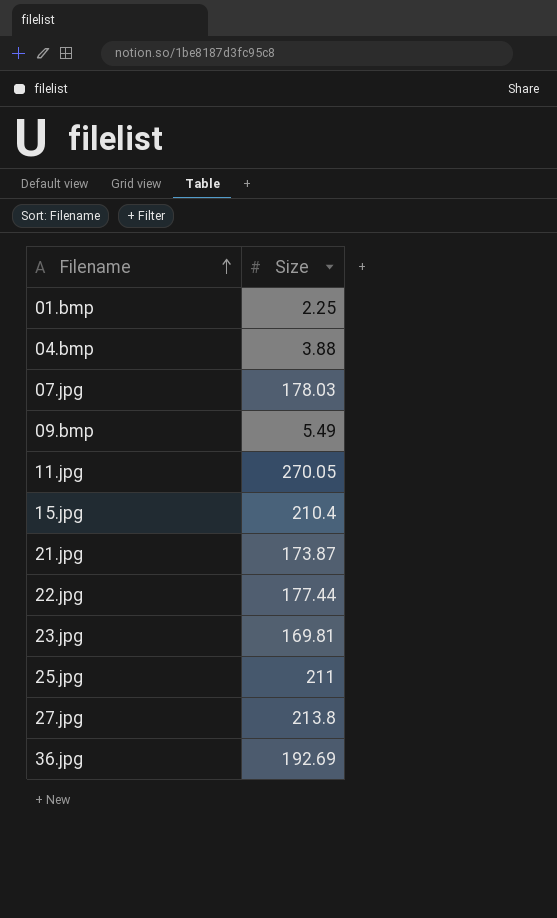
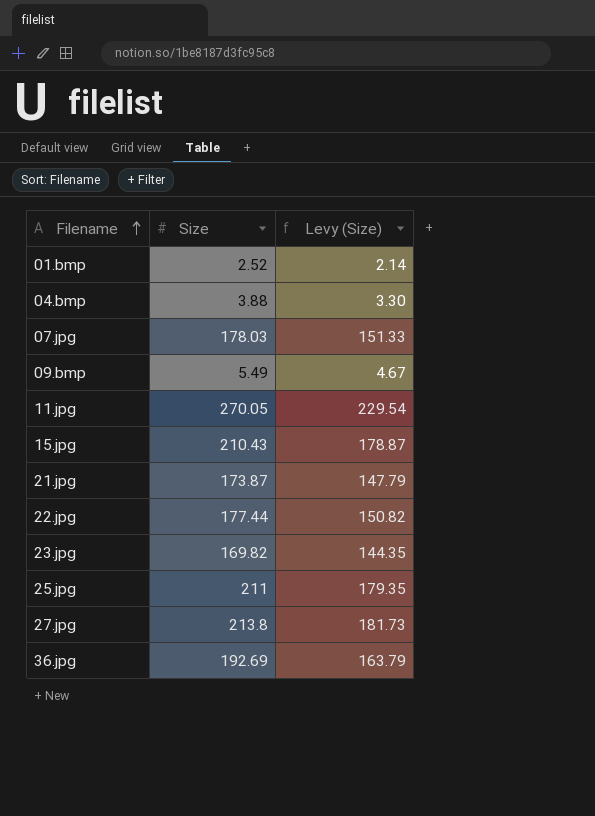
column Levy (Size) | formula: none -> [Size] * 0.85
01.bmp | Size: 2.25 -> 2.52
15.jpg | Size: 210.4 -> 210.43
23.jpg | Size: 169.81 -> 169.82

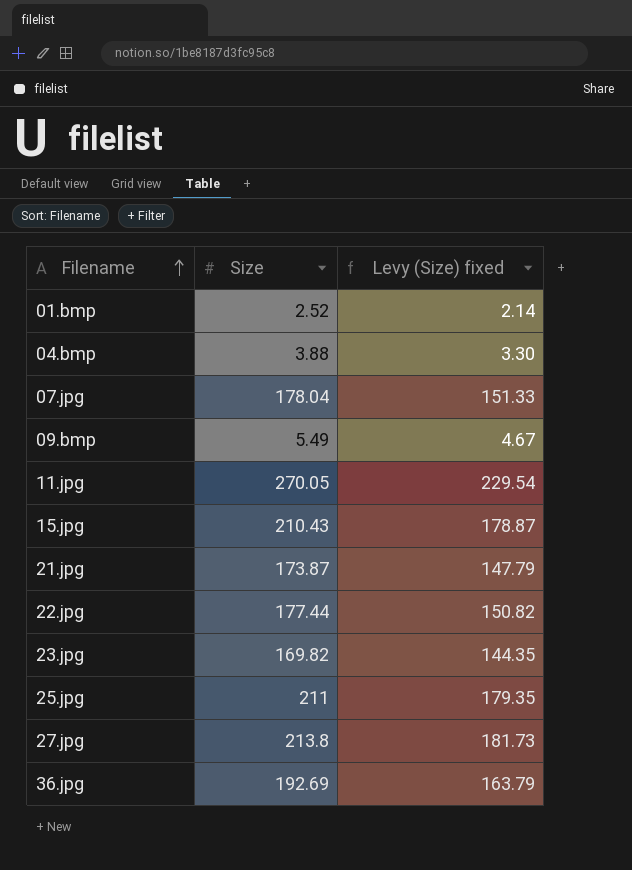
column name: Levy (Size) -> Levy (Size) fixed
07.jpg | Size: 178.03 -> 178.04

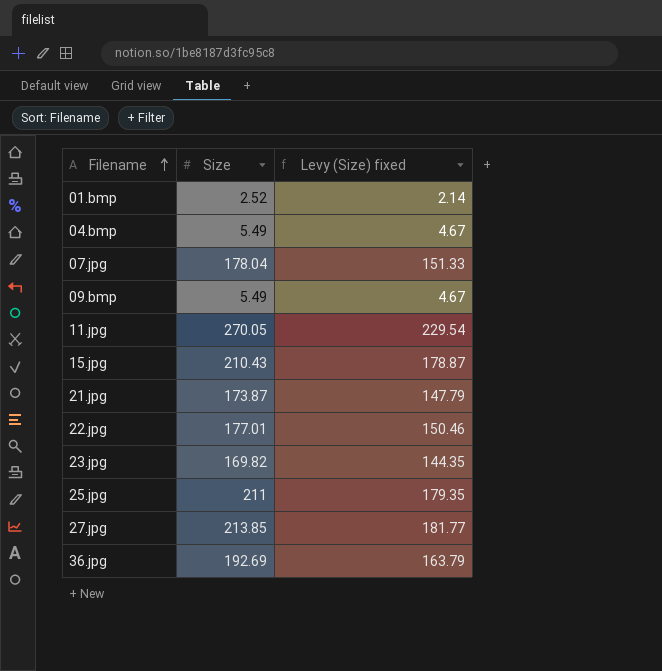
04.bmp | Size: 3.88 -> 5.49
04.bmp | Levy (Size) fixed: 3.30 -> 4.67
22.jpg | Size: 177.44 -> 177.01
22.jpg | Levy (Size) fixed: 150.82 -> 150.46
27.jpg | Size: 213.8 -> 213.85
27.jpg | Levy (Size) fixed: 181.73 -> 181.77

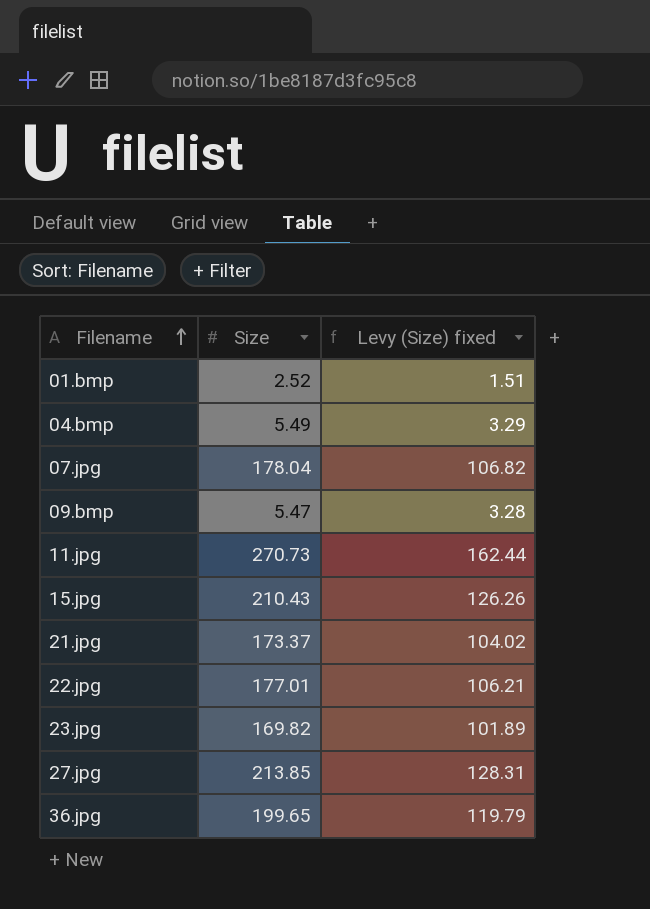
column Levy (Size) fixed | formula: [Size] * 0.85 -> [Size] * 0.6
row 25.jpg: 211 | 179.35 -> none
09.bmp | Size: 5.49 -> 5.47
11.jpg | Size: 270.05 -> 270.73
21.jpg | Size: 173.87 -> 173.37
36.jpg | Size: 192.69 -> 199.65

